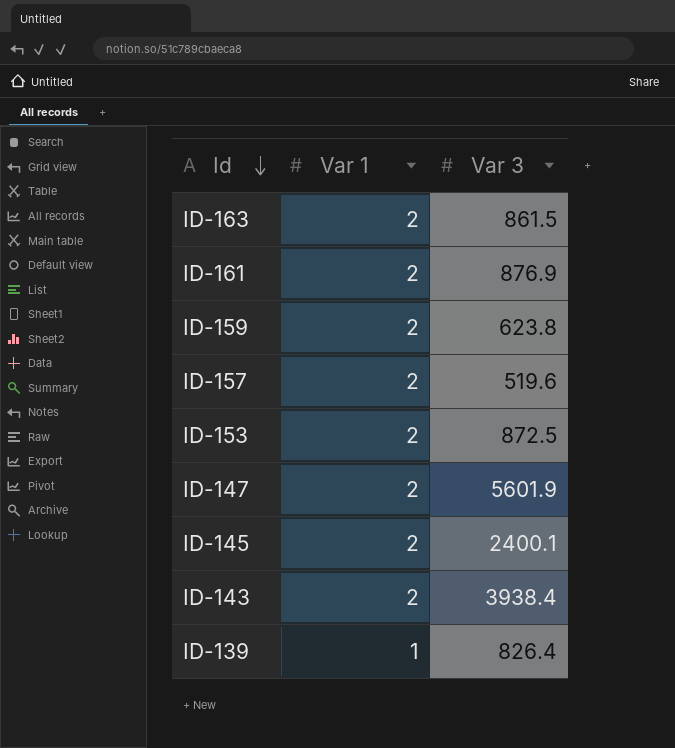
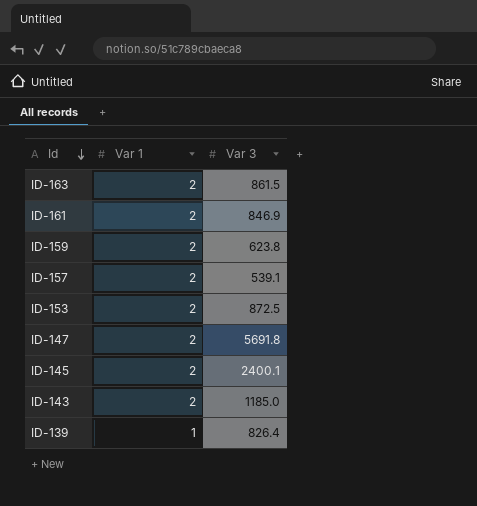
ID-161 | Var 3: 876.9 -> 846.9
ID-157 | Var 3: 519.6 -> 539.1
ID-147 | Var 3: 5601.9 -> 5691.8
ID-143 | Var 3: 3938.4 -> 1185.0

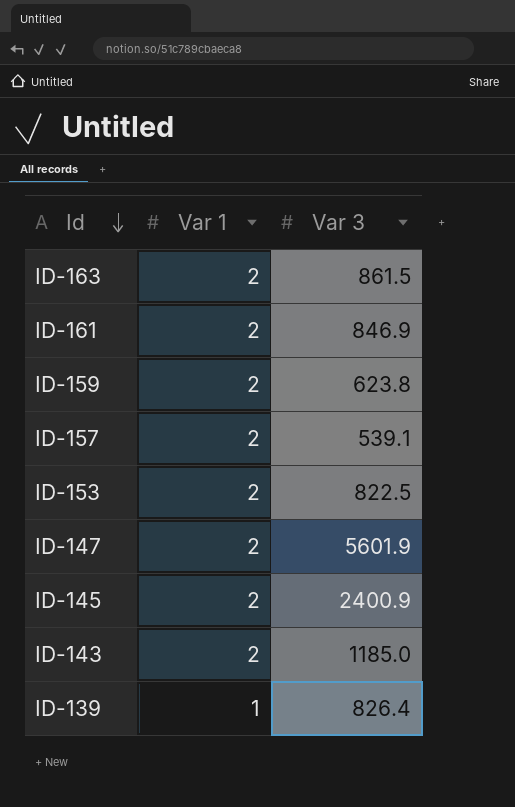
ID-153 | Var 3: 872.5 -> 822.5
ID-147 | Var 3: 5691.8 -> 5601.9
ID-145 | Var 3: 2400.1 -> 2400.9

